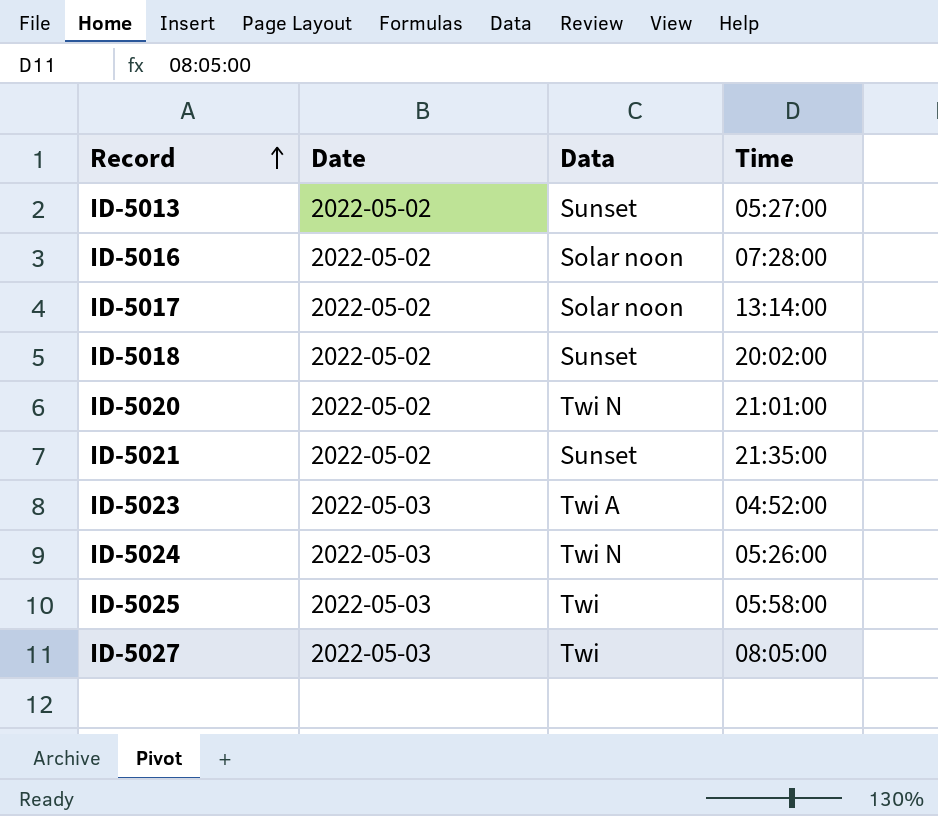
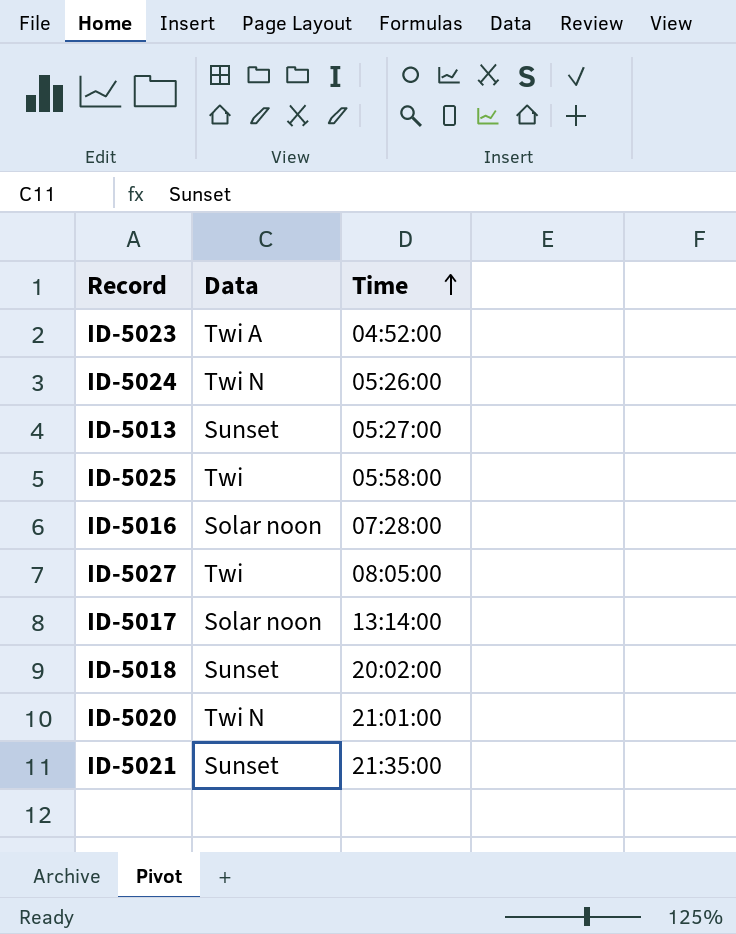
row order: Record ascending -> Time ascending
column Date | position: 2 -> none

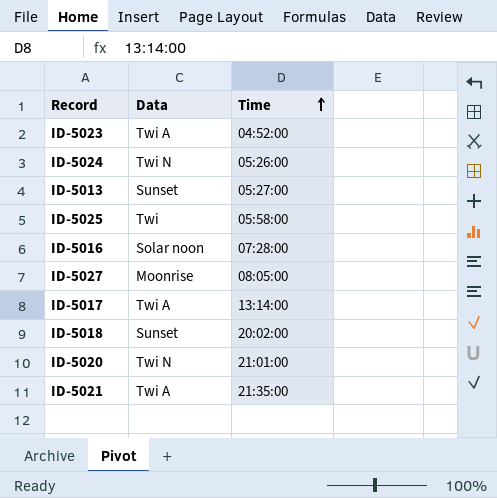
ID-5027 | Data: Twi -> Moonrise
ID-5017 | Data: Solar noon -> Twi A
ID-5021 | Data: Sunset -> Twi A

